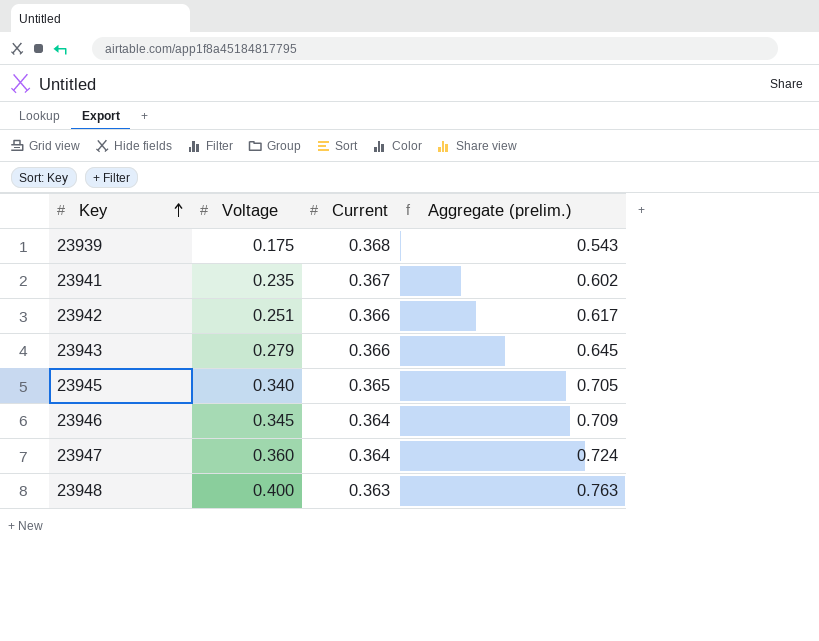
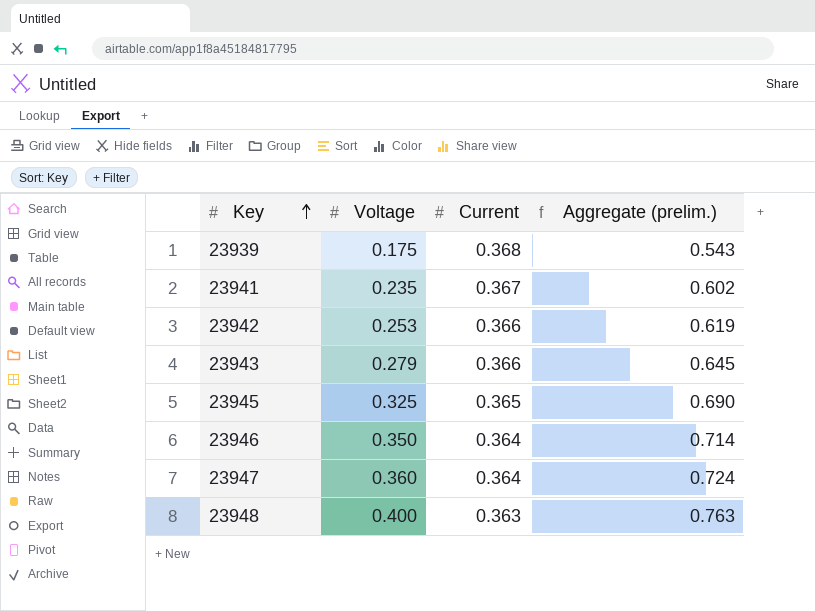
23942 | Voltage: 0.251 -> 0.253
23942 | Aggregate (prelim.): 0.617 -> 0.619
23945 | Voltage: 0.340 -> 0.325
23945 | Aggregate (prelim.): 0.705 -> 0.690
23946 | Voltage: 0.345 -> 0.350
23946 | Aggregate (prelim.): 0.709 -> 0.714

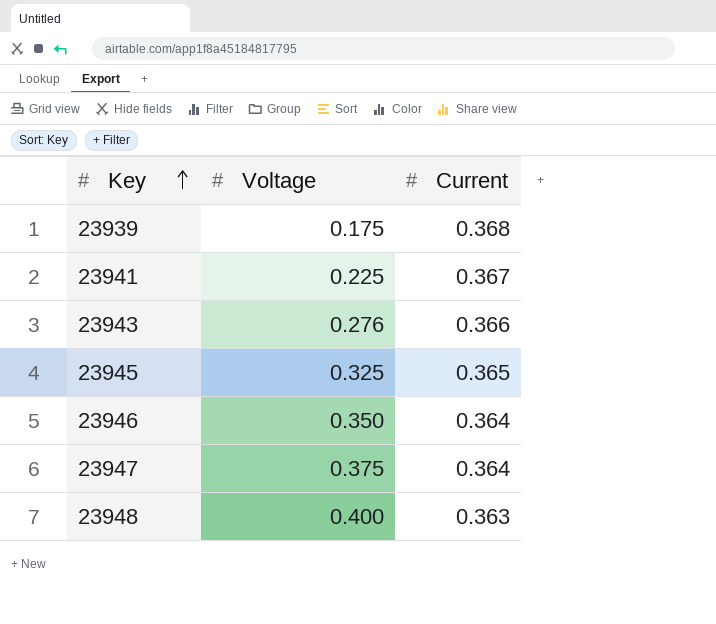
column Aggregate (prelim.) | formula: [Voltage] + [Current] -> none
row 23942: 0.253 | 0.366 | 0.619 -> none
23941 | Voltage: 0.235 -> 0.225
23943 | Voltage: 0.279 -> 0.276
23947 | Voltage: 0.360 -> 0.375

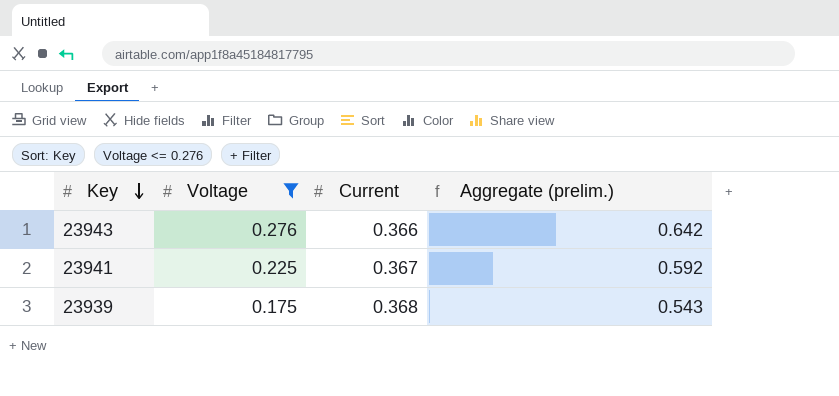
filter: none -> Voltage <= 0.276
row order: Key ascending -> Key descending
column Aggregate (prelim.) | formula: none -> [Voltage] + [Current]

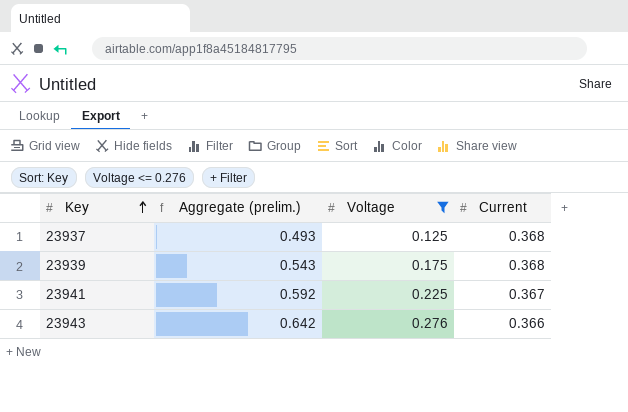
row order: Key descending -> Key ascending
column Aggregate (prelim.) | position: 4 -> 2
row 23937: none -> 0.493 | 0.125 | 0.368

